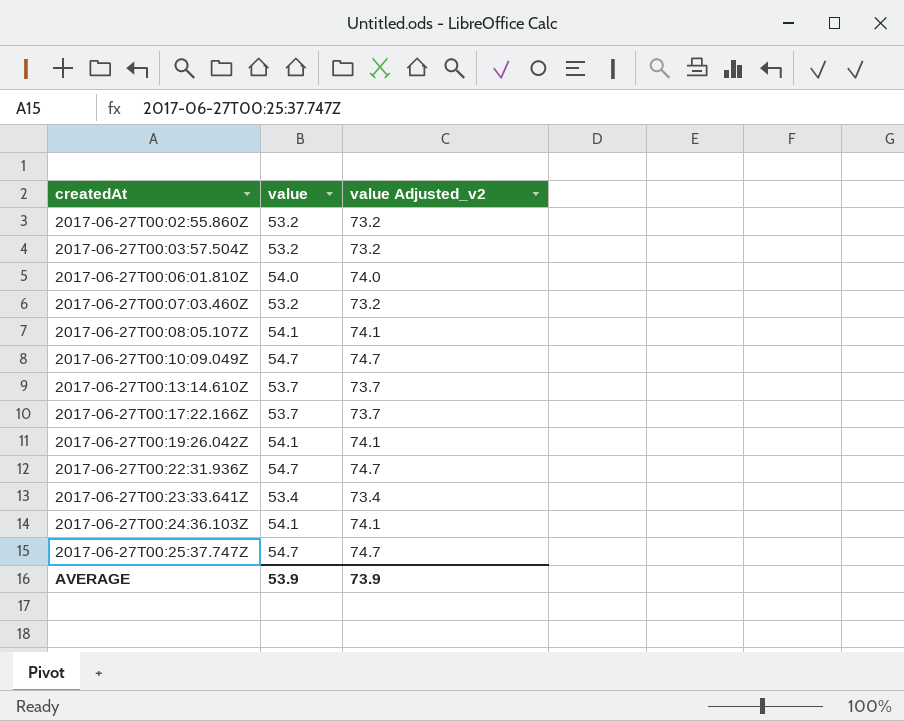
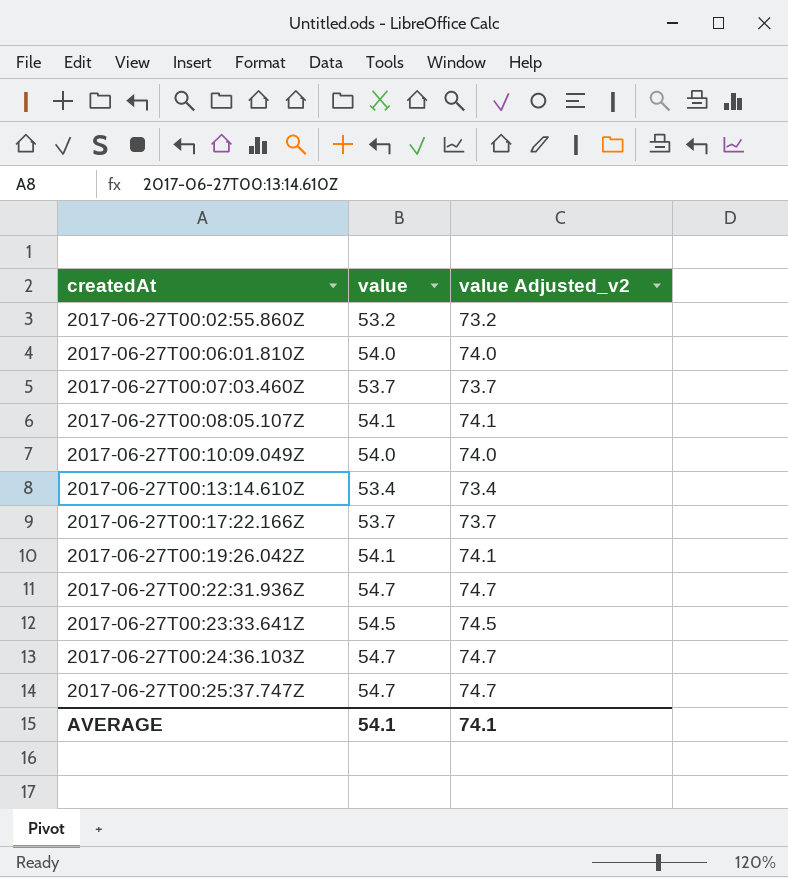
row 2017-06-27T00:03:57.504Z: 53.2 | 73.2 -> none
2017-06-27T00:07:03.460Z | value: 53.2 -> 53.7
2017-06-27T00:07:03.460Z | value Adjusted_v2: 73.2 -> 73.7
2017-06-27T00:10:09.049Z | value: 54.7 -> 54.0
2017-06-27T00:10:09.049Z | value Adjusted_v2: 74.7 -> 74.0
2017-06-27T00:13:14.610Z | value: 53.7 -> 53.4
2017-06-27T00:13:14.610Z | value Adjusted_v2: 73.7 -> 73.4
2017-06-27T00:23:33.641Z | value: 53.4 -> 54.5
2017-06-27T00:23:33.641Z | value Adjusted_v2: 73.4 -> 74.5
2017-06-27T00:24:36.103Z | value: 54.1 -> 54.7
2017-06-27T00:24:36.103Z | value Adjusted_v2: 74.1 -> 74.7
AVERAGE | value: 53.9 -> 54.1
AVERAGE | value Adjusted_v2: 73.9 -> 74.1

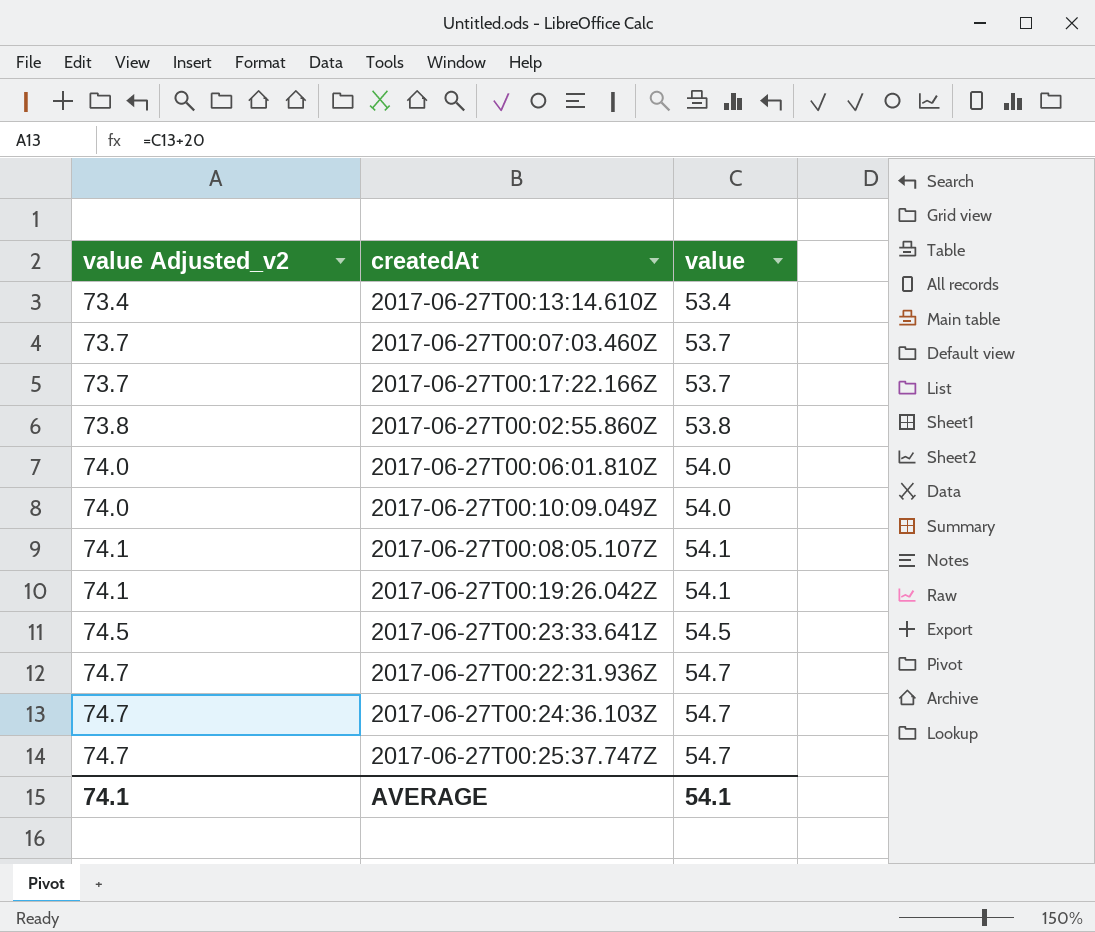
row order: createdAt ascending -> value Adjusted_v2 ascending
column value Adjusted_v2 | position: 3 -> 1
2017-06-27T00:02:55.860Z | value Adjusted_v2: 73.2 -> 73.8
2017-06-27T00:02:55.860Z | value: 53.2 -> 53.8

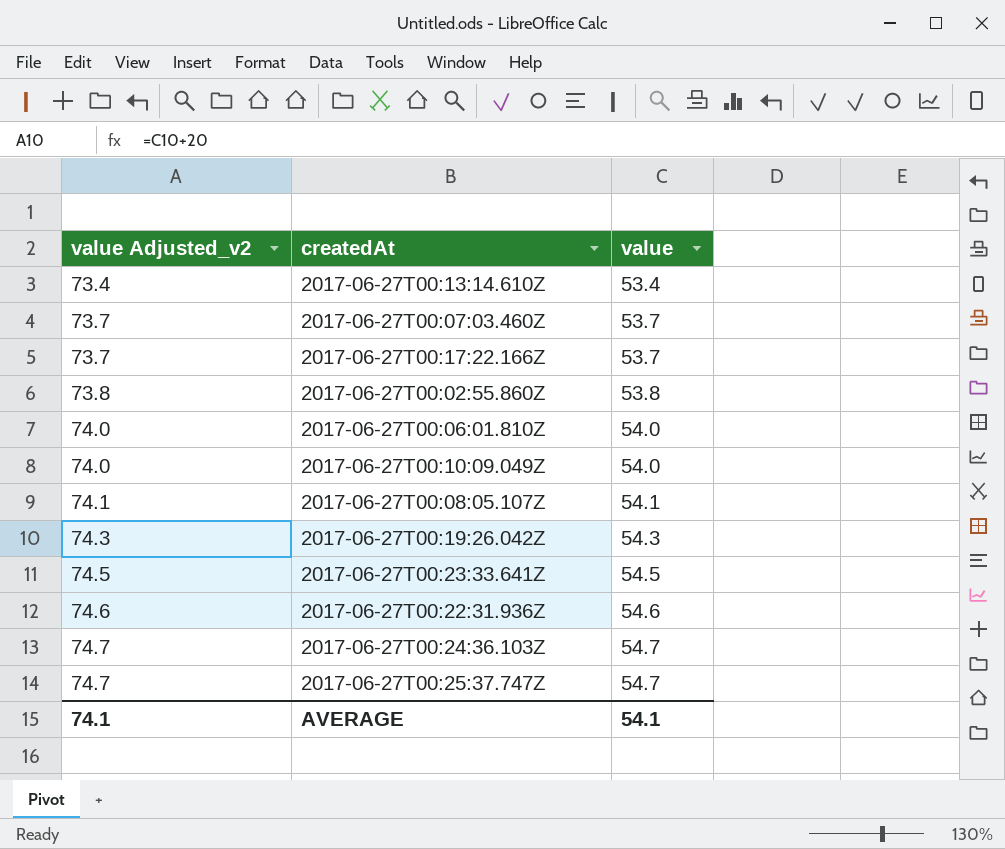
2017-06-27T00:19:26.042Z | value Adjusted_v2: 74.1 -> 74.3
2017-06-27T00:19:26.042Z | value: 54.1 -> 54.3
2017-06-27T00:22:31.936Z | value Adjusted_v2: 74.7 -> 74.6
2017-06-27T00:22:31.936Z | value: 54.7 -> 54.6

